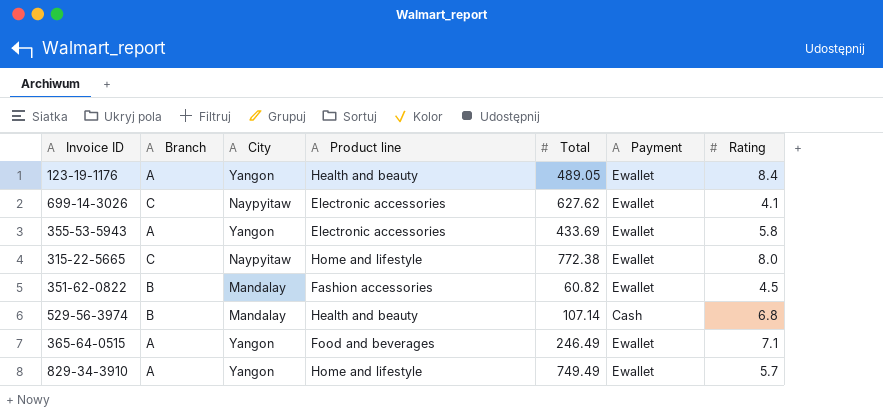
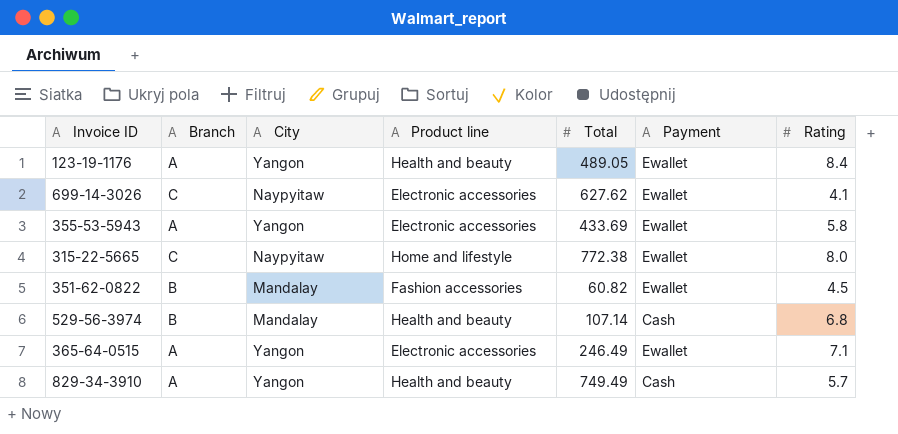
365-64-0515 | Product line: Food and beverages -> Electronic accessories
829-34-3910 | Product line: Home and lifestyle -> Health and beauty
829-34-3910 | Payment: Ewallet -> Cash

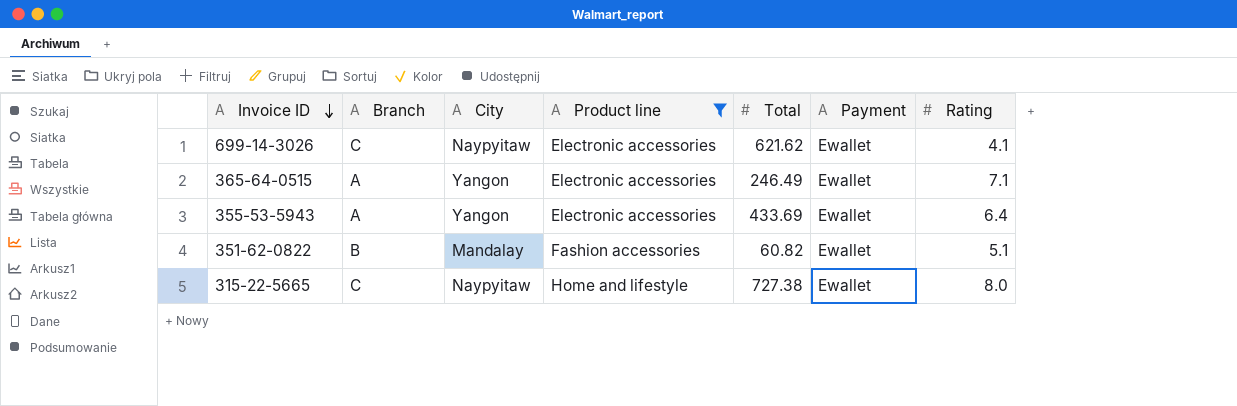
filter: none -> Product line != Health and beauty
row order: none -> Invoice ID descending
699-14-3026 | Total: 627.62 -> 621.62
355-53-5943 | Rating: 5.8 -> 6.4
351-62-0822 | Rating: 4.5 -> 5.1
315-22-5665 | Total: 772.38 -> 727.38

